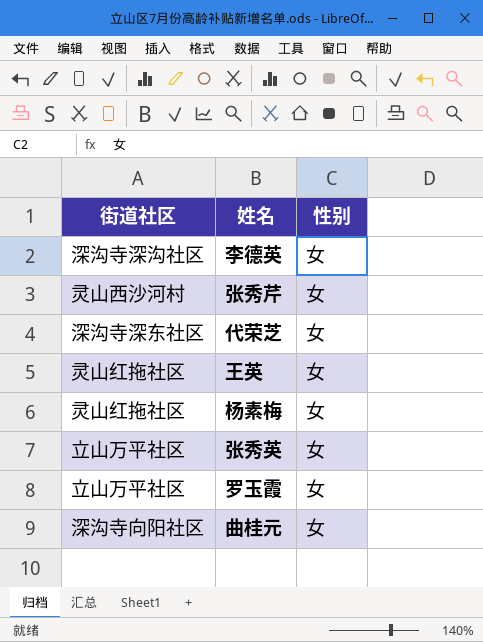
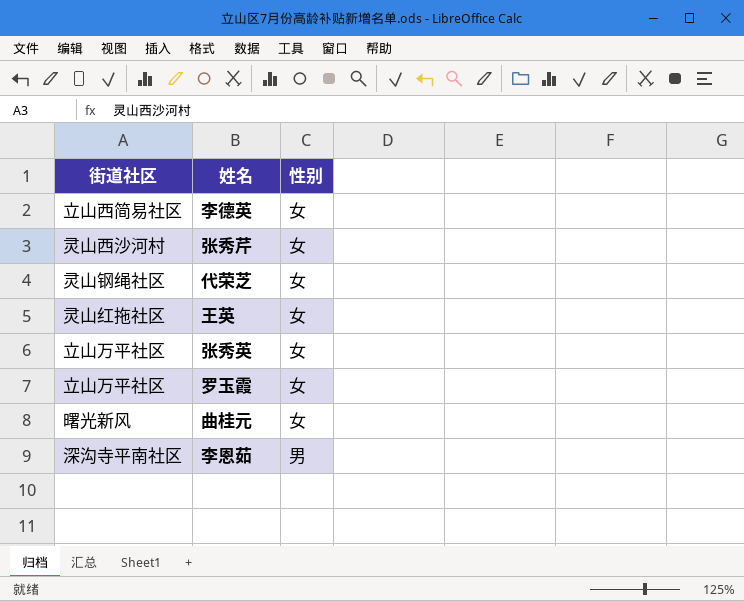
row 杨素梅: 灵山红拖社区 | 女 -> none
李德英 | 街道社区: 深沟寺深沟社区 -> 立山西简易社区
代荣芝 | 街道社区: 深沟寺深东社区 -> 灵山钢绳社区
曲桂元 | 街道社区: 深沟寺向阳社区 -> 曙光新风
row 李恩茹: none -> 深沟寺平南社区 | 男

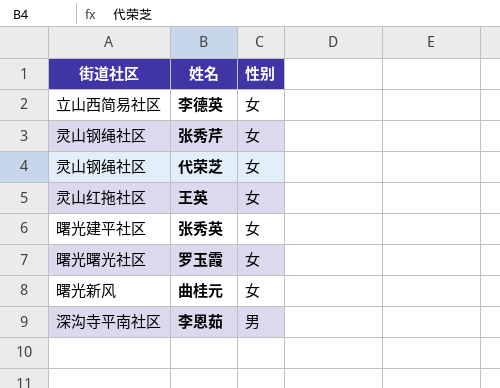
张秀芹 | 街道社区: 灵山西沙河村 -> 灵山钢绳社区
张秀英 | 街道社区: 立山万平社区 -> 曙光建平社区
罗玉霞 | 街道社区: 立山万平社区 -> 曙光曙光社区

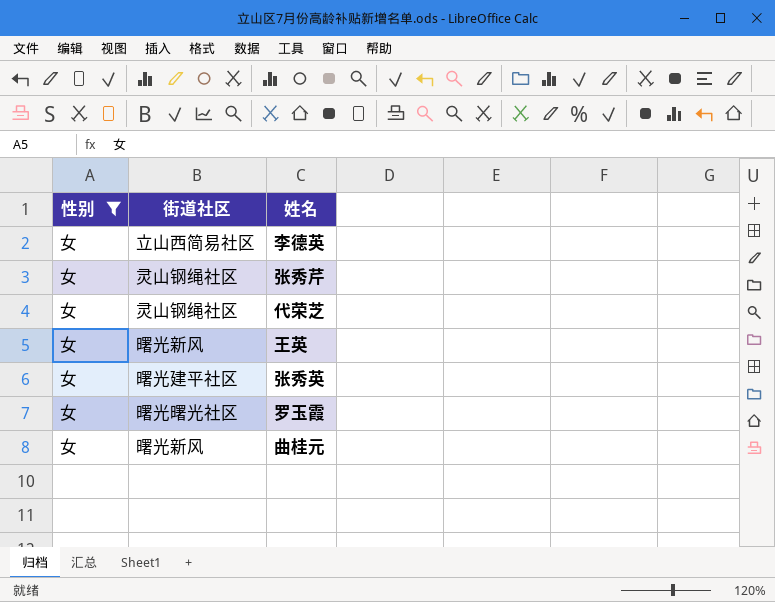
filter: none -> 性别 = 女
column 性别 | position: 3 -> 1
王英 | 街道社区: 灵山红拖社区 -> 曙光新风

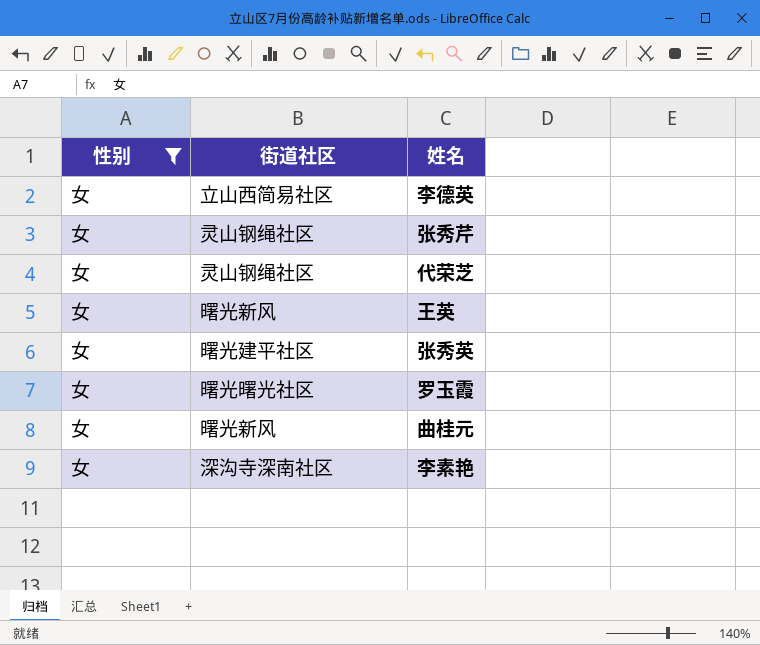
row 李素艳: none -> 女 | 深沟寺深南社区

